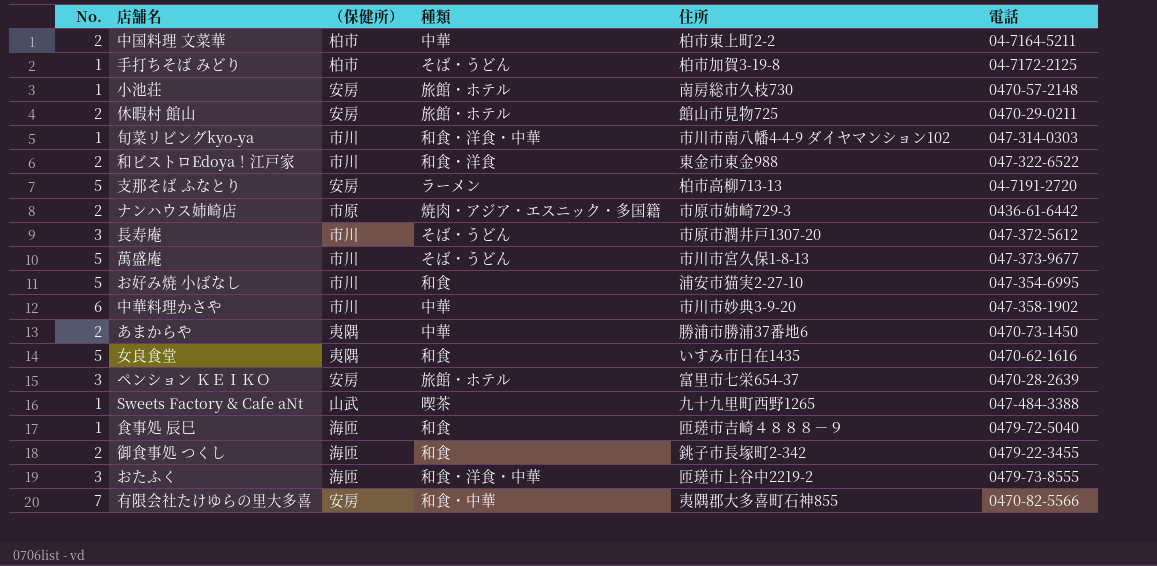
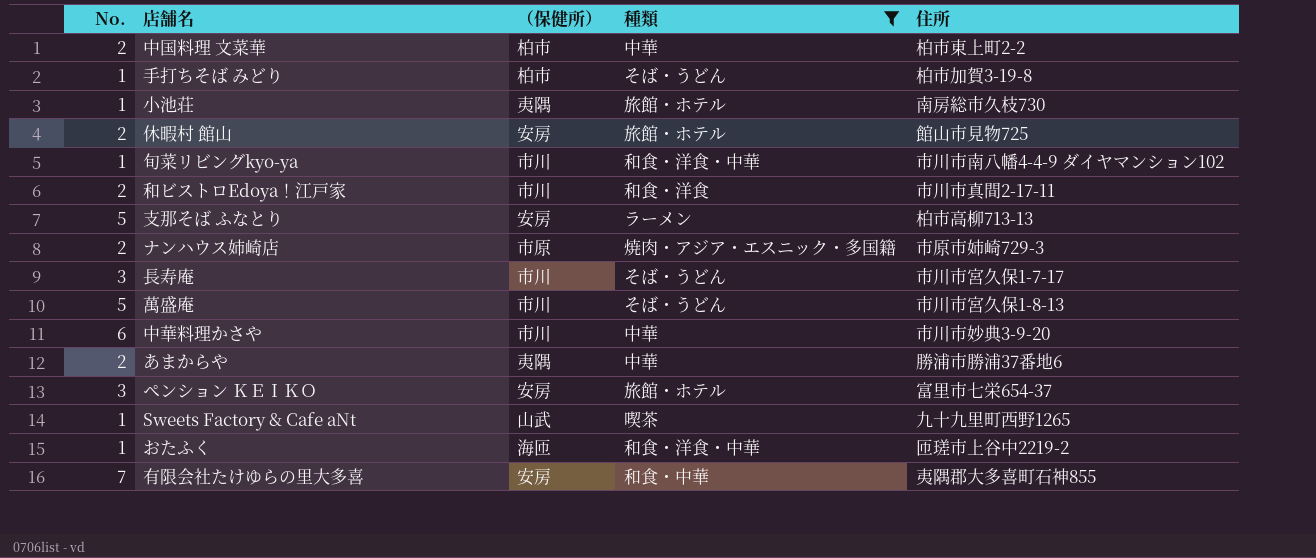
filter: none -> 種類 != 和食
column 電話 | position: 6 -> none
小池荘 | （保健所）: 安房 -> 夷隅
和ビストロEdoya！江戸家 | 住所: 東金市東金988 -> 市川市真間2-17-11
長寿庵 | 住所: 市原市潤井戸1307-20 -> 市川市宮久保1-7-17
おたふく | No.: 3 -> 1

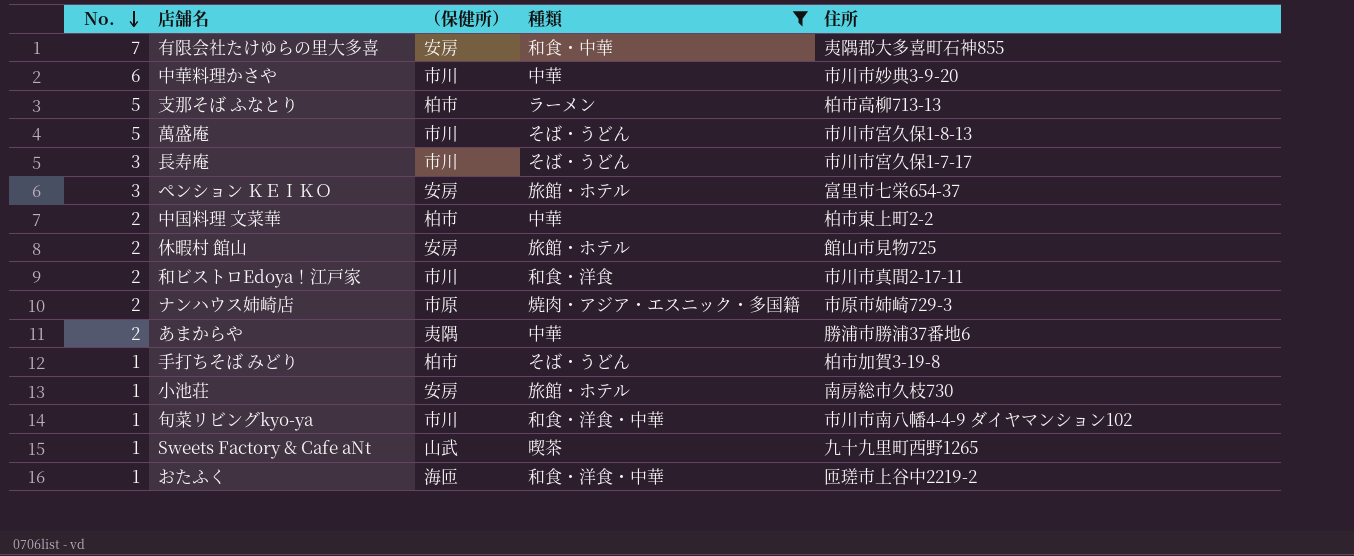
row order: none -> No. descending
支那そば ふなとり | （保健所）: 安房 -> 柏市
小池荘 | （保健所）: 夷隅 -> 安房

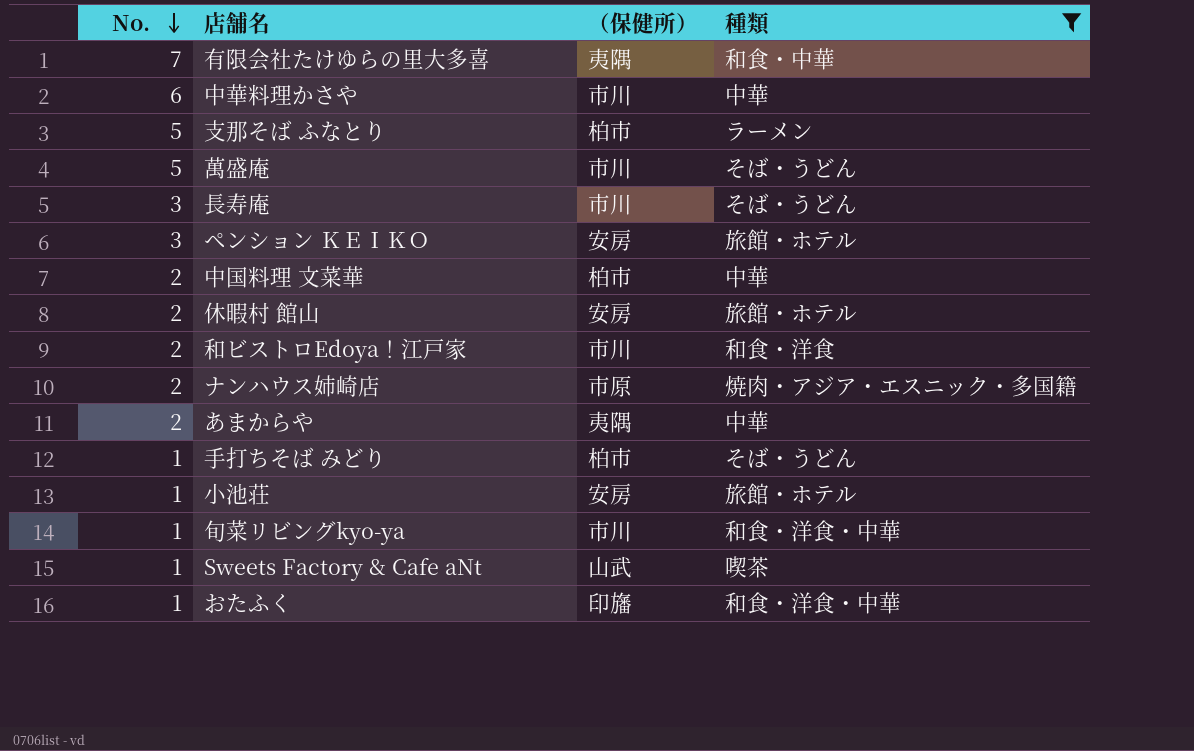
column 住所 | position: 5 -> none
有限会社たけゆらの里大多喜 | （保健所）: 安房 -> 夷隅
おたふく | （保健所）: 海匝 -> 印旛

